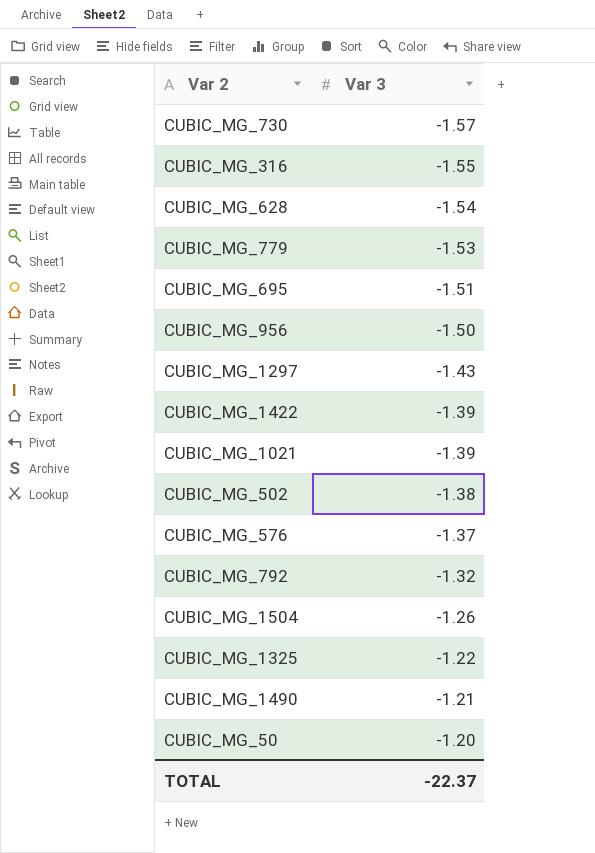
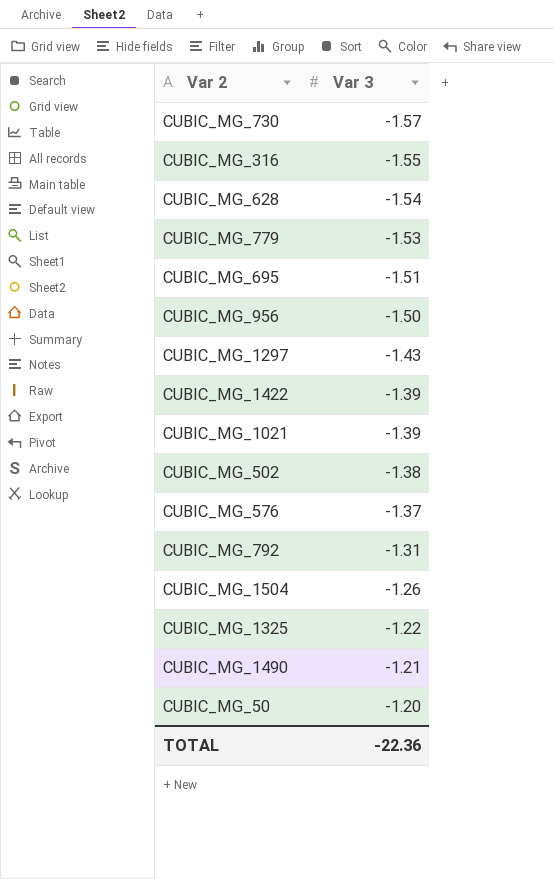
CUBIC_MG_792 | Var 3: -1.32 -> -1.31
TOTAL | Var 3: -22.37 -> -22.36

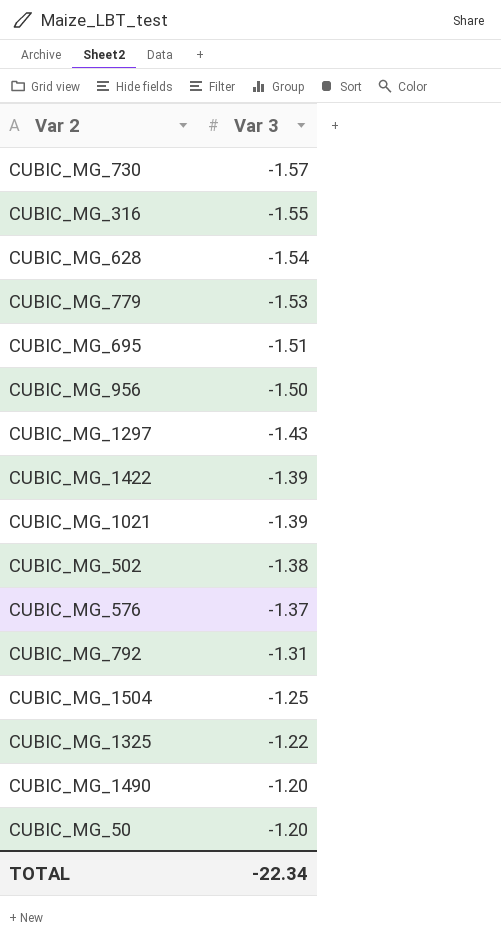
CUBIC_MG_1504 | Var 3: -1.26 -> -1.25
CUBIC_MG_1490 | Var 3: -1.21 -> -1.20
TOTAL | Var 3: -22.36 -> -22.34

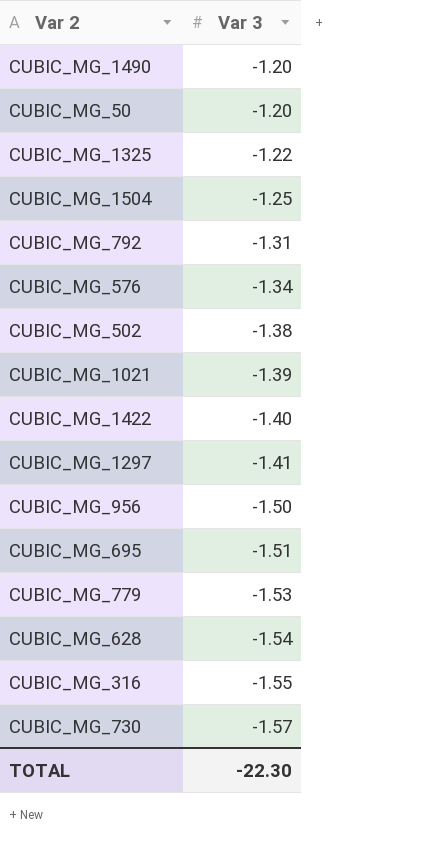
row order: Var 3 ascending -> Var 3 descending
CUBIC_MG_576 | Var 3: -1.37 -> -1.34
CUBIC_MG_1422 | Var 3: -1.39 -> -1.40
CUBIC_MG_1297 | Var 3: -1.43 -> -1.41
TOTAL | Var 3: -22.34 -> -22.30

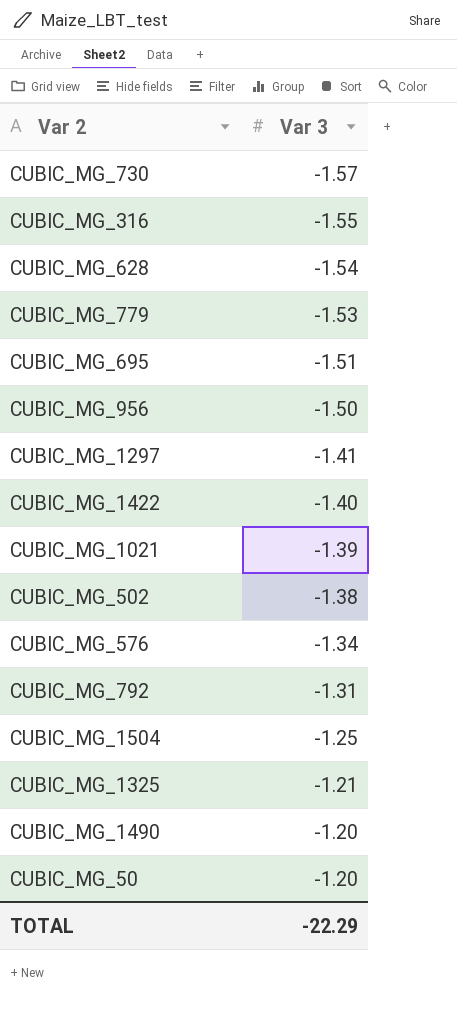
row order: Var 3 descending -> Var 3 ascending
CUBIC_MG_1325 | Var 3: -1.22 -> -1.21
TOTAL | Var 3: -22.30 -> -22.29

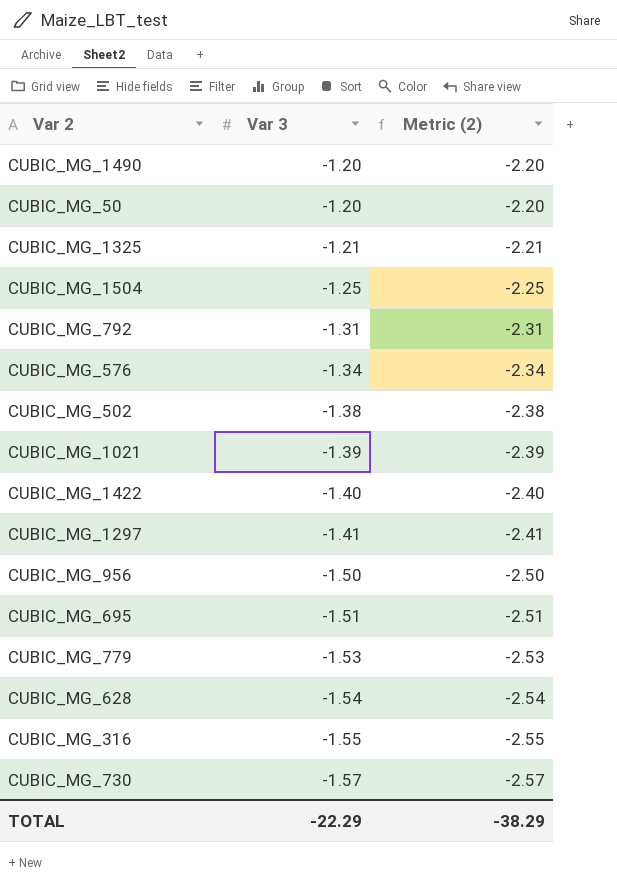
row order: Var 3 ascending -> Var 3 descending
column Metric (2) | formula: none -> [Var 3] - 1

